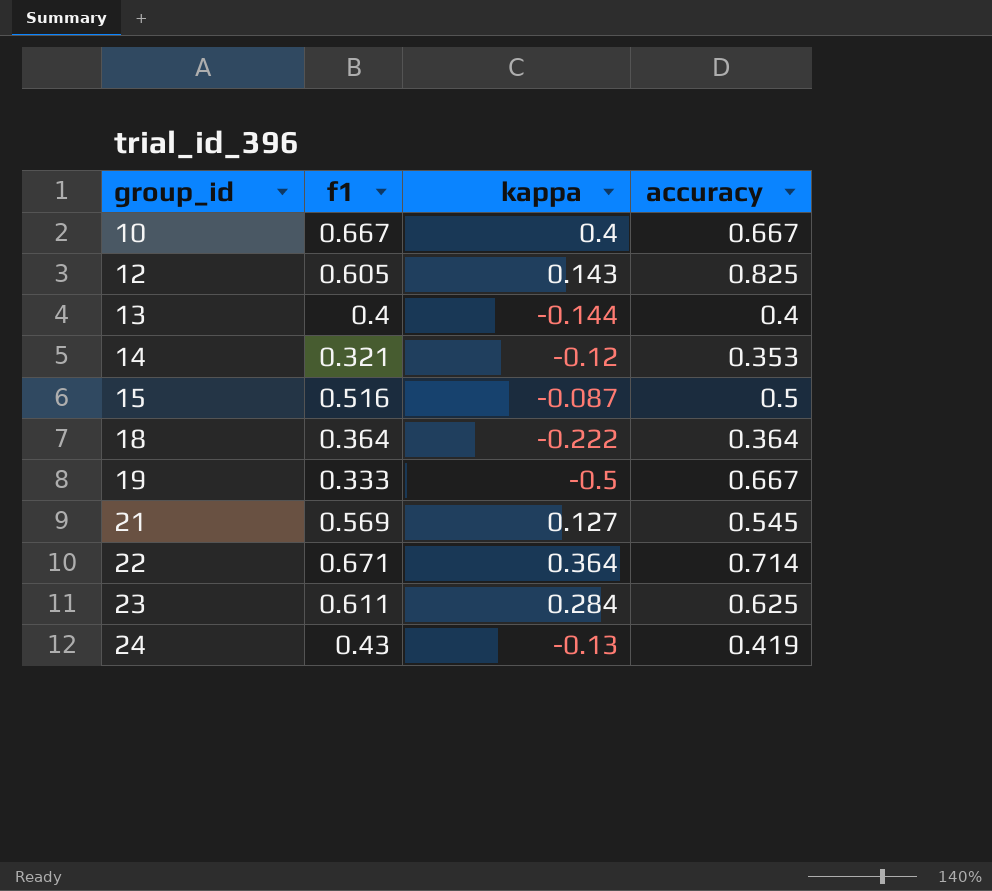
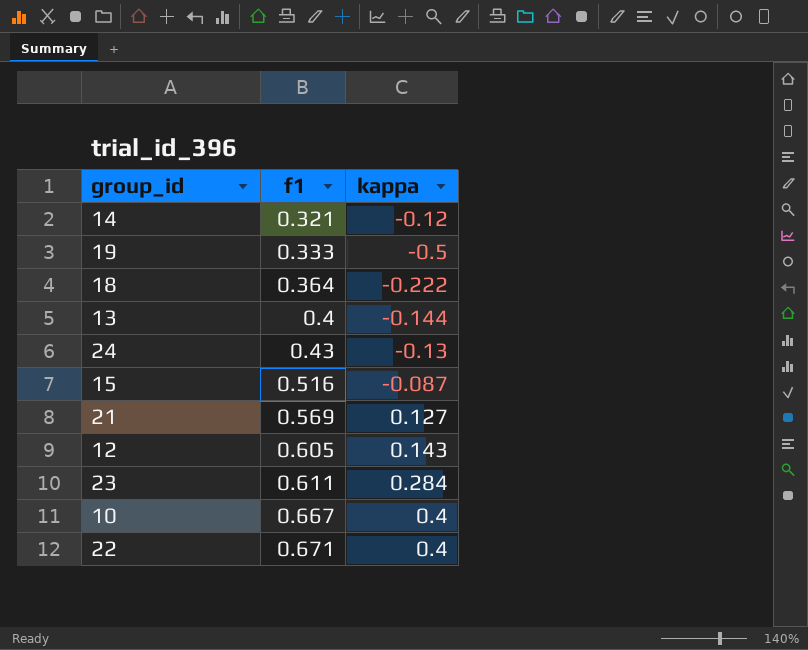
row order: group_id ascending -> f1 ascending
column accuracy | position: 4 -> none
22 | kappa: 0.364 -> 0.4

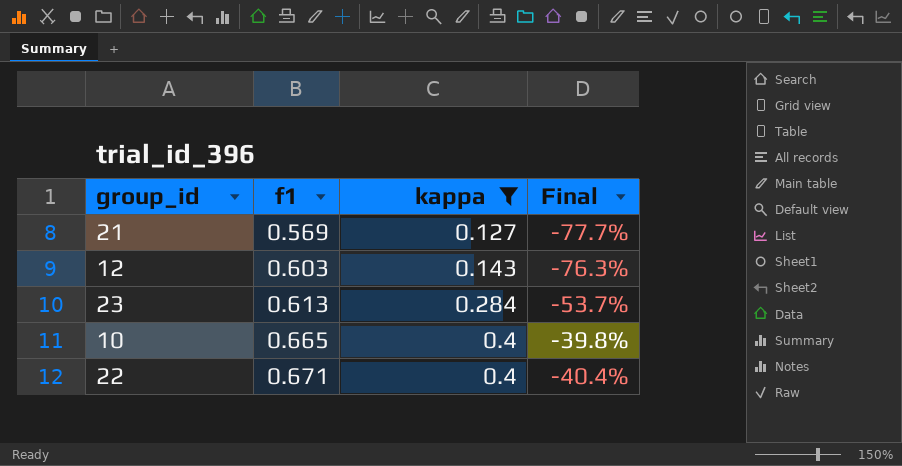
filter: none -> kappa >= 0.127
column Final | formula: none -> ([kappa] - [f1]) / [f1]
12 | f1: 0.605 -> 0.603
23 | f1: 0.611 -> 0.613
10 | f1: 0.667 -> 0.665

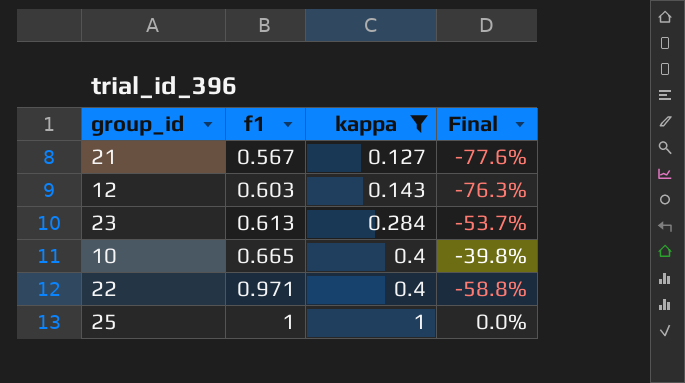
21 | f1: 0.569 -> 0.567
21 | Final: -77.7% -> -77.6%
22 | f1: 0.671 -> 0.971
22 | Final: -40.4% -> -58.8%
row 25: none -> 1 | 1 | 0.0%

